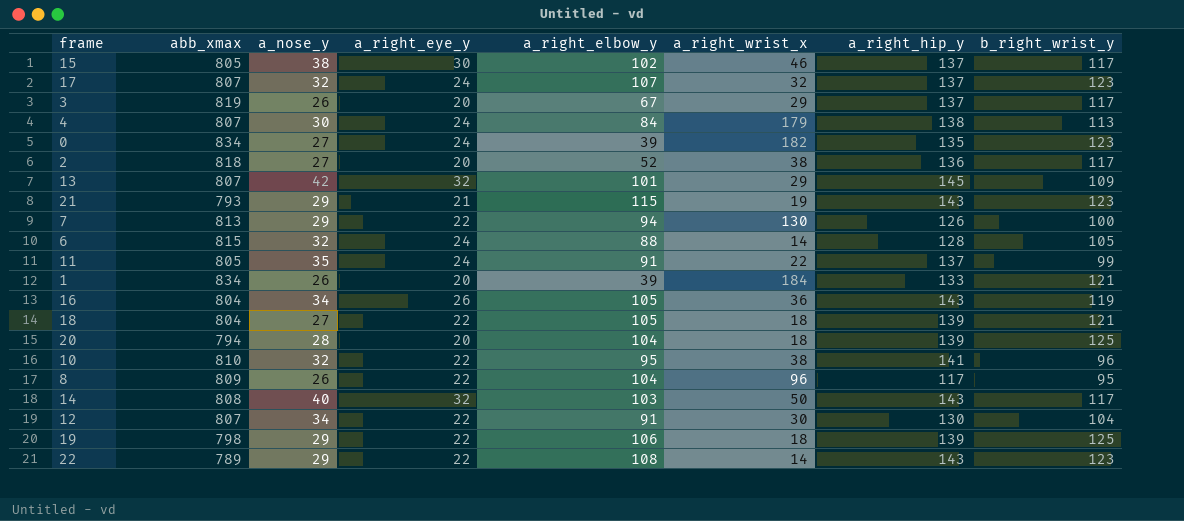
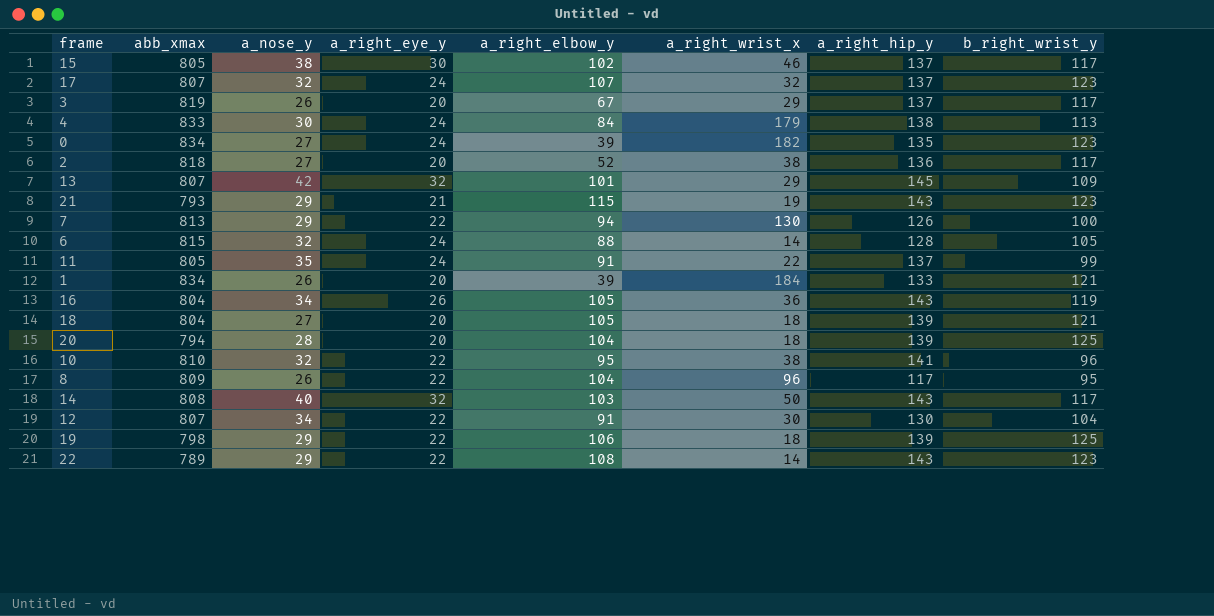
4 | abb_xmax: 807 -> 833
18 | a_right_eye_y: 22 -> 20

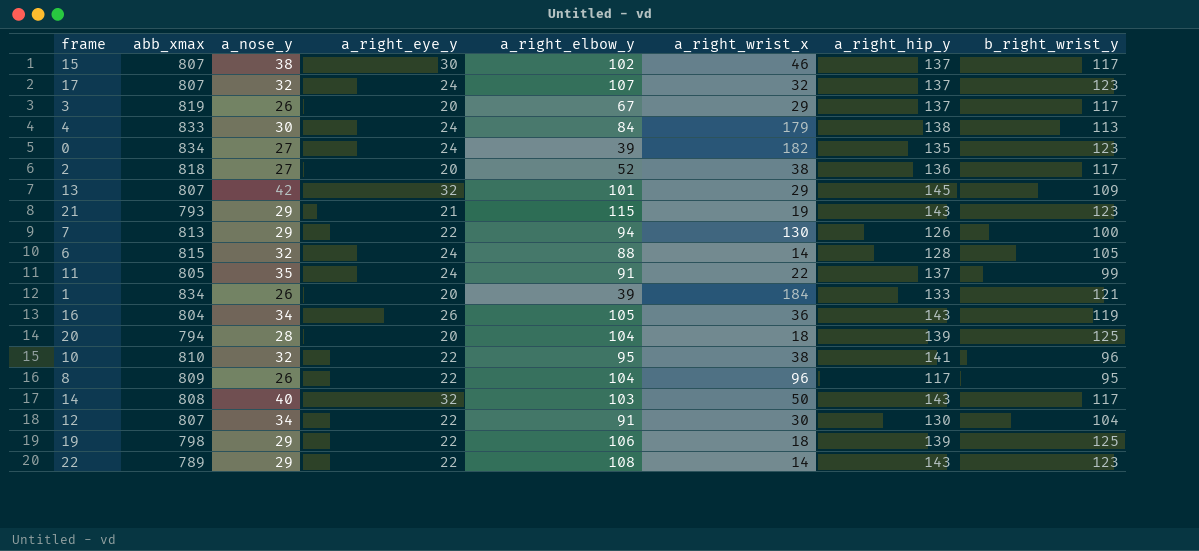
row 18: 804 | 27 | 20 | 105 | 18 | 139 | 121 -> none
15 | abb_xmax: 805 -> 807

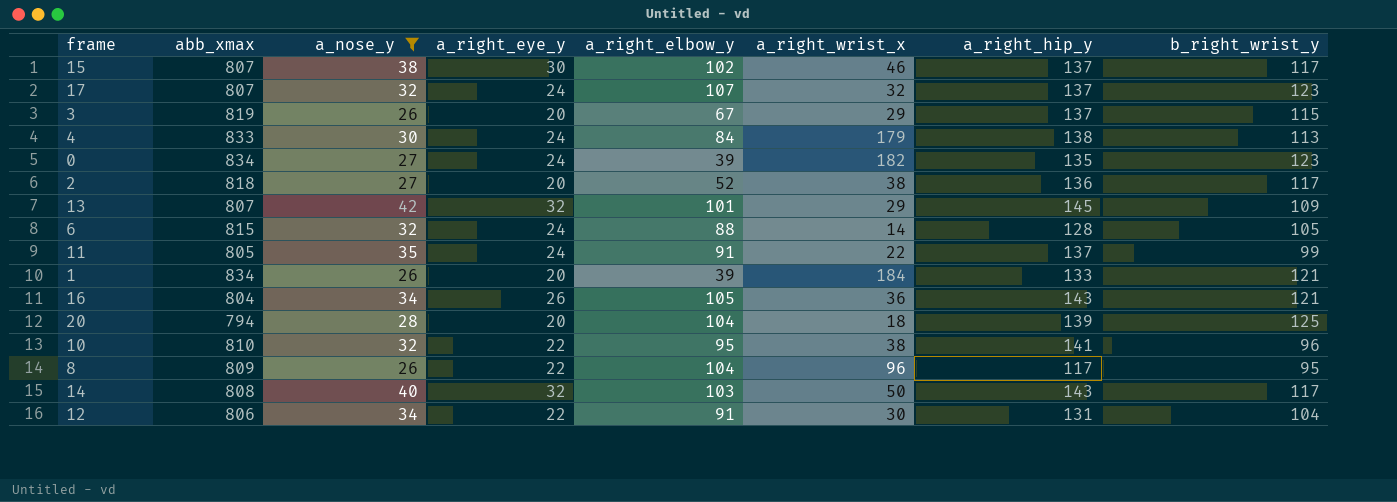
filter: none -> a_nose_y != 29
3 | b_right_wrist_y: 117 -> 115
16 | b_right_wrist_y: 119 -> 121
12 | abb_xmax: 807 -> 806
12 | a_right_hip_y: 130 -> 131

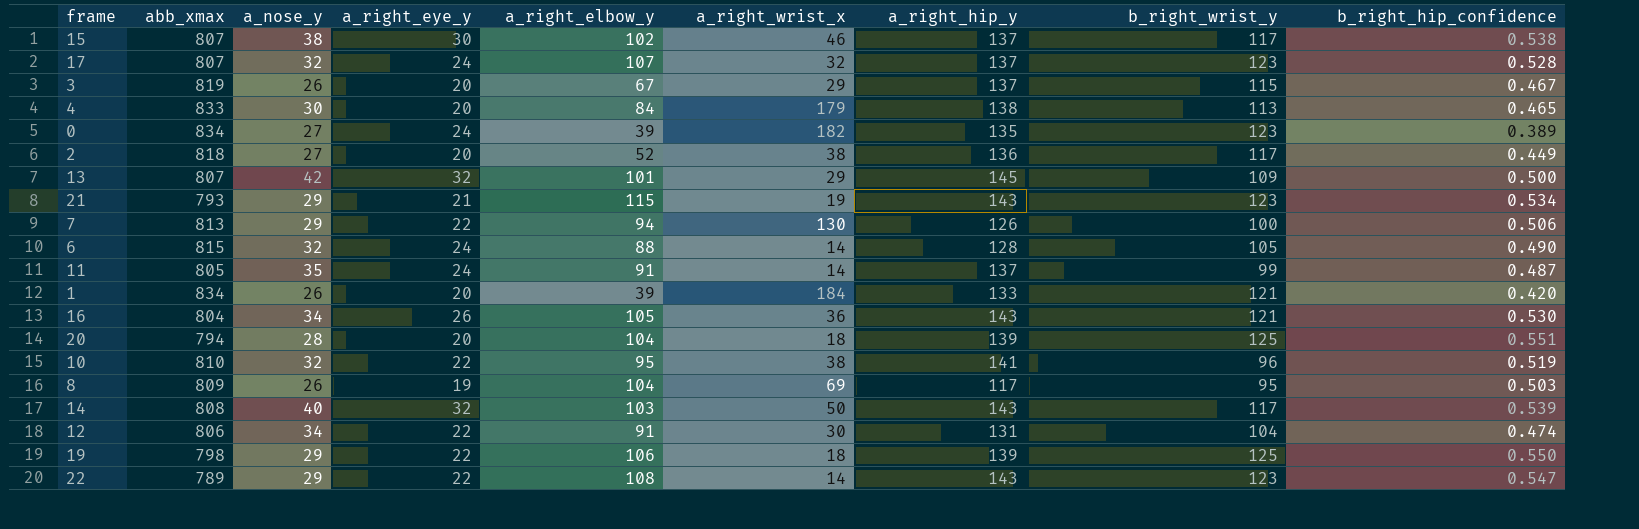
filter: a_nose_y != 29 -> none
column b_right_hip_confidence | position: none -> 9
4 | a_right_eye_y: 24 -> 20
11 | a_right_wrist_x: 22 -> 14
8 | a_right_eye_y: 22 -> 19
8 | a_right_wrist_x: 96 -> 69

